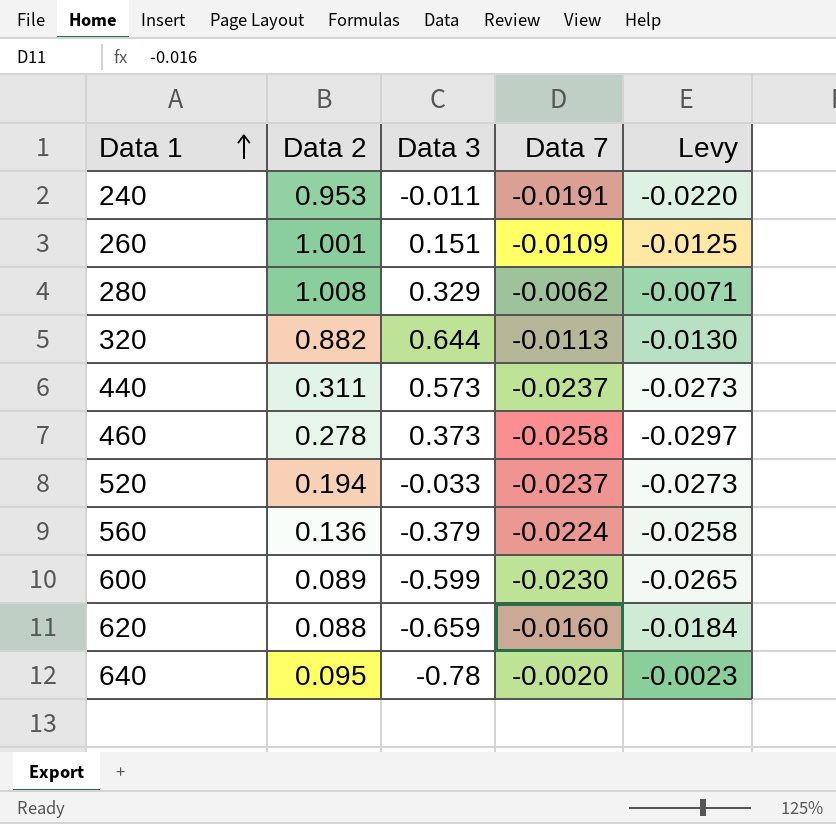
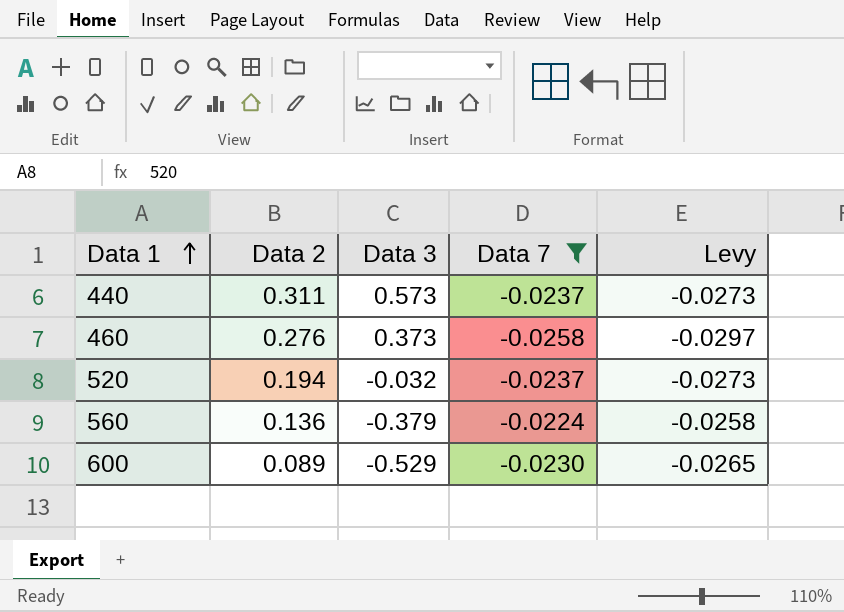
filter: none -> Data 7 <= -0.0224
460 | Data 2: 0.278 -> 0.276
520 | Data 3: -0.033 -> -0.032
600 | Data 3: -0.599 -> -0.529

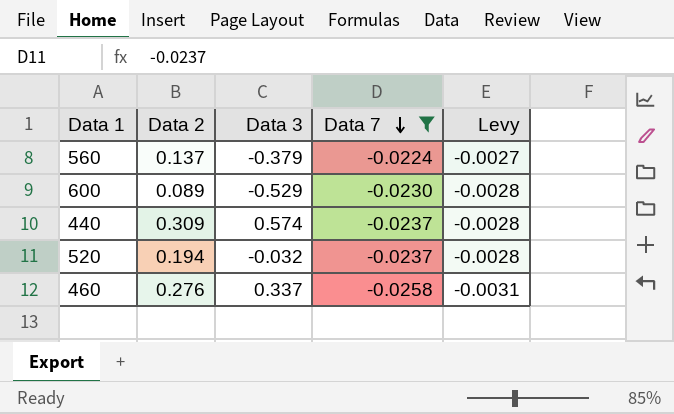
row order: Data 1 ascending -> Data 7 descending
column Levy | formula: [Data 7] * 1.15 -> [Data 7] * 0.12
560 | Data 2: 0.136 -> 0.137
440 | Data 2: 0.311 -> 0.309
440 | Data 3: 0.573 -> 0.574
460 | Data 3: 0.373 -> 0.337

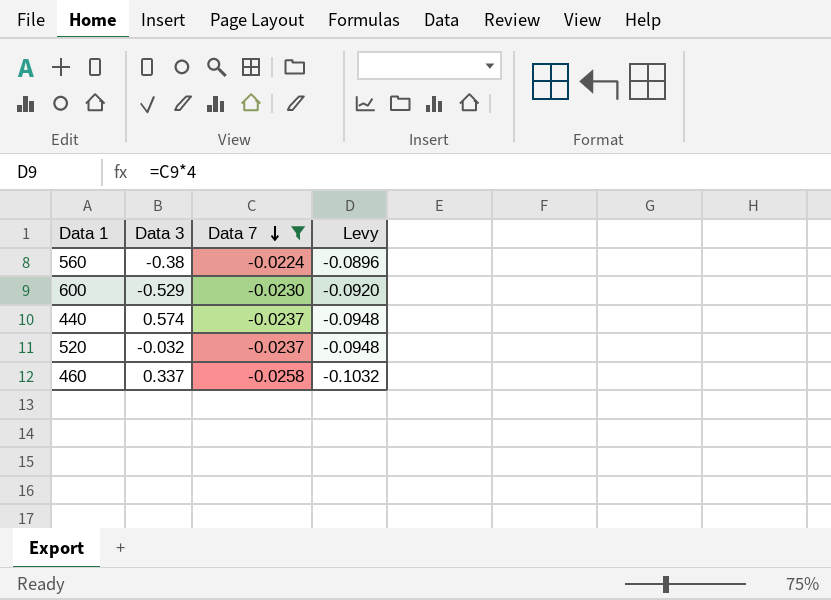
column Data 2 | position: 2 -> none
column Levy | formula: [Data 7] * 0.12 -> [Data 7] * 4
560 | Data 3: -0.379 -> -0.38

